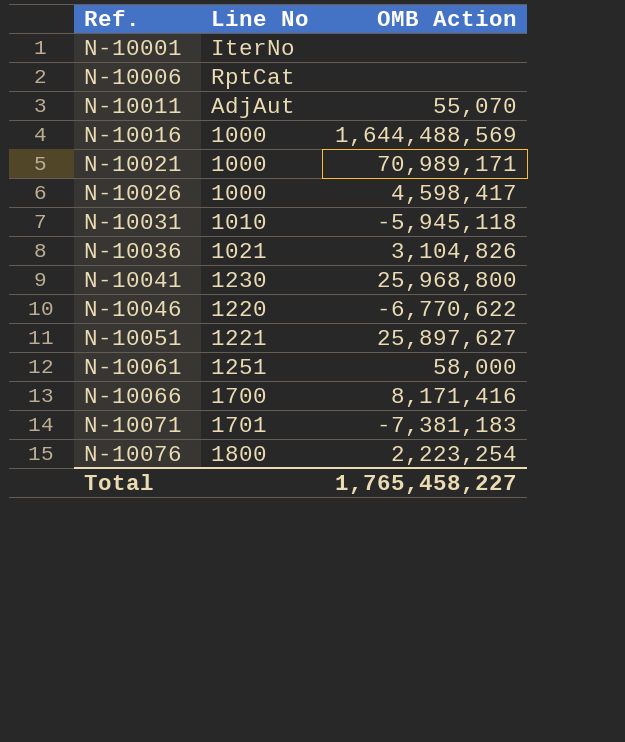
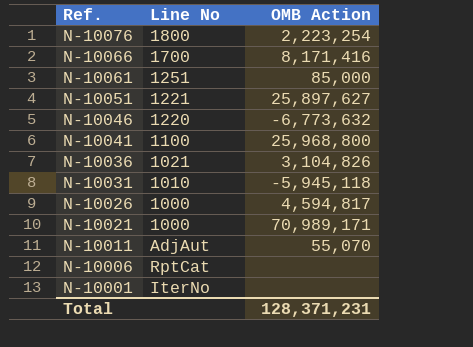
row order: Ref. ascending -> Ref. descending
row N-10016: 1000 | 1,644,488,569 -> none
row N-10071: 1701 | -7,381,183 -> none
N-10061 | OMB Action: 58,000 -> 85,000
N-10046 | OMB Action: -6,770,622 -> -6,773,632
N-10041 | Line No: 1230 -> 1100
N-10026 | OMB Action: 4,598,417 -> 4,594,817
Total | OMB Action: 1,765,458,227 -> 128,371,231

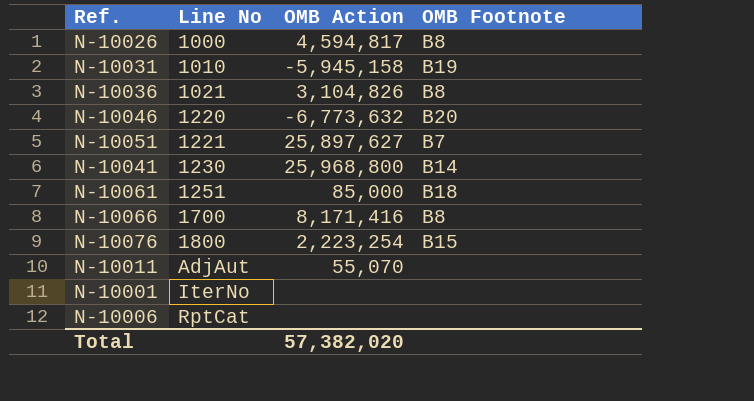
row order: Ref. descending -> Line No ascending
column OMB Footnote | position: none -> 4
row N-10021: 1000 | 70,989,171 -> none
N-10031 | OMB Action: -5,945,118 -> -5,945,158
N-10041 | Line No: 1100 -> 1230
Total | OMB Action: 128,371,231 -> 57,382,020

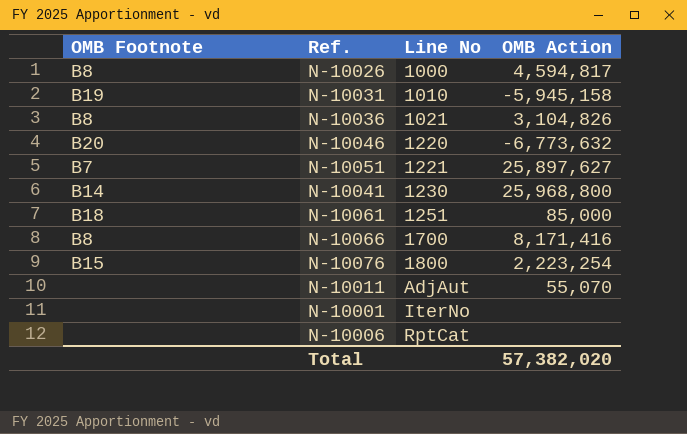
column OMB Footnote | position: 4 -> 1

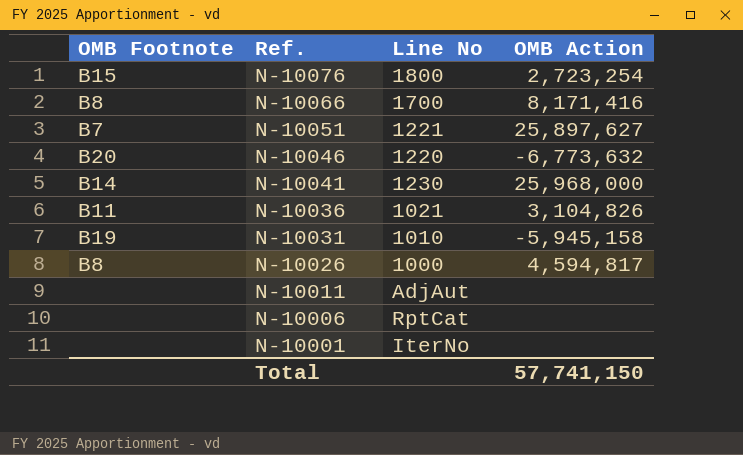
row order: Line No ascending -> Ref. descending
row N-10061: B18 | 1251 | 85,000 -> none
N-10076 | OMB Action: 2,223,254 -> 2,723,254
N-10041 | OMB Action: 25,968,800 -> 25,968,000
N-10036 | OMB Footnote: B8 -> B11
N-10011 | OMB Action: 55,070 -> none
Total | OMB Action: 57,382,020 -> 57,741,150

